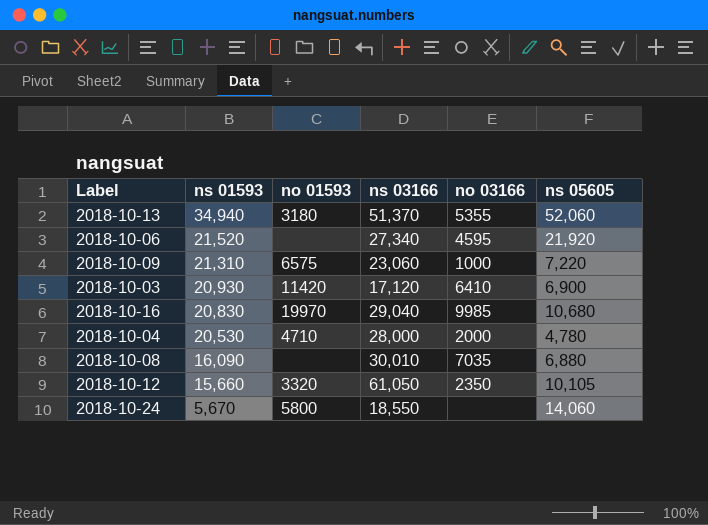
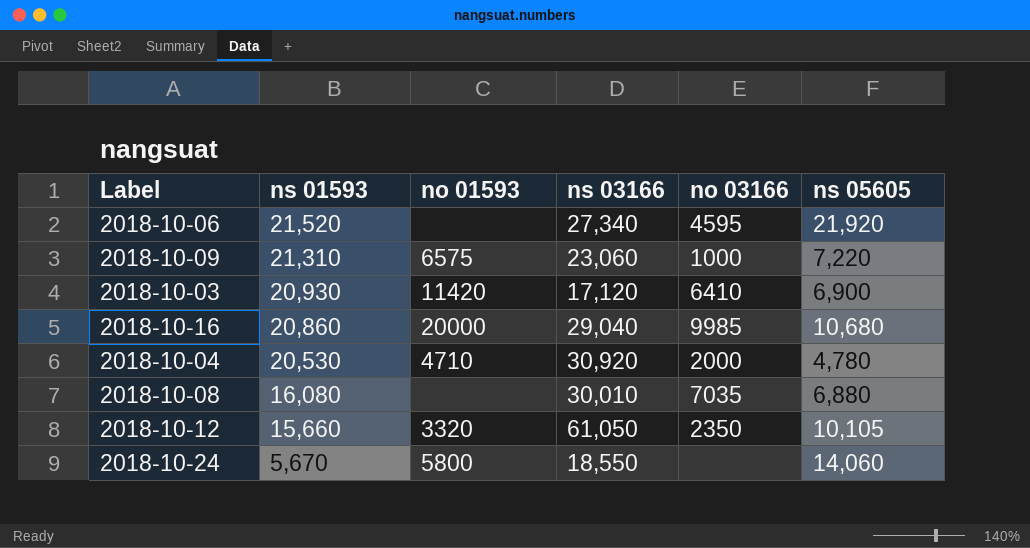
row 2018-10-13: 34,940 | 3180 | 51,370 | 5355 | 52,060 -> none
2018-10-16 | ns 01593: 20,830 -> 20,860
2018-10-16 | no 01593: 19970 -> 20000
2018-10-04 | ns 03166: 28,000 -> 30,920
2018-10-08 | ns 01593: 16,090 -> 16,080

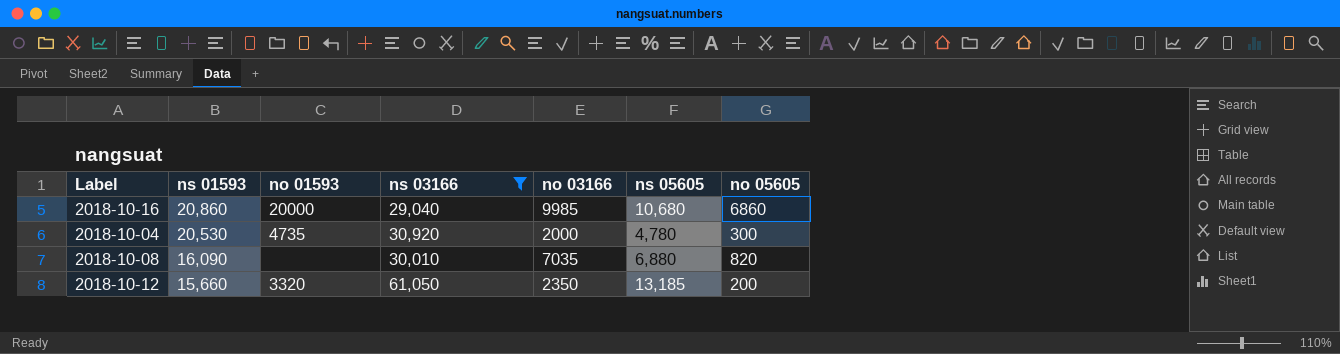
filter: none -> ns 03166 >= 29,040
column no 05605 | position: none -> 7
2018-10-04 | no 01593: 4710 -> 4735
2018-10-08 | ns 01593: 16,080 -> 16,090
2018-10-12 | ns 05605: 10,105 -> 13,185

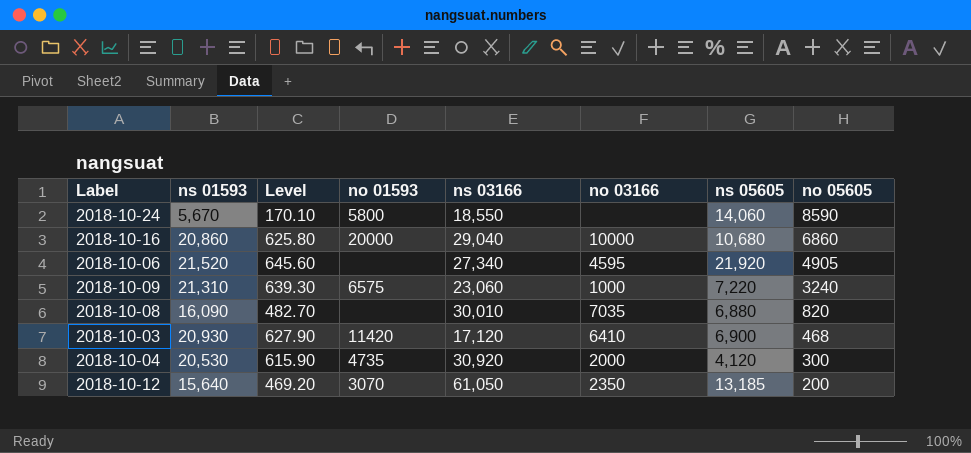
filter: ns 03166 >= 29,040 -> none
row order: ns 01593 descending -> no 05605 descending
column Level | formula: none -> [ns 01593] * 0.03
2018-10-16 | no 03166: 9985 -> 10000
2018-10-04 | ns 05605: 4,780 -> 4,120
2018-10-12 | ns 01593: 15,660 -> 15,640
2018-10-12 | no 01593: 3320 -> 3070

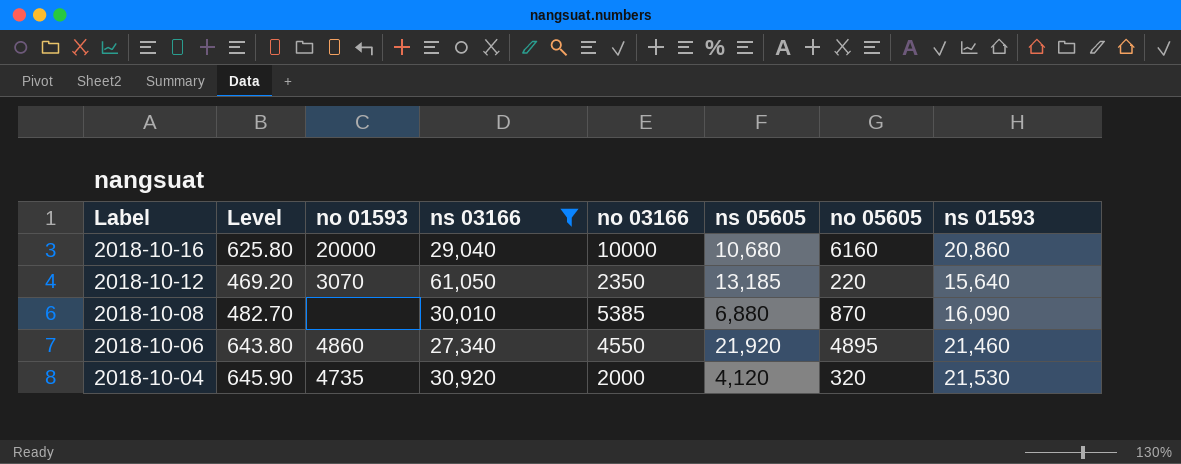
filter: none -> ns 03166 >= 27,340
row order: no 05605 descending -> Label descending
column ns 01593 | position: 2 -> 8
2018-10-16 | no 05605: 6860 -> 6160
2018-10-12 | no 05605: 200 -> 220
2018-10-08 | no 03166: 7035 -> 5385
2018-10-08 | no 05605: 820 -> 870
2018-10-06 | Level: 645.60 -> 643.80
2018-10-06 | no 01593: none -> 4860
2018-10-06 | no 03166: 4595 -> 4550
2018-10-06 | no 05605: 4905 -> 4895
2018-10-06 | ns 01593: 21,520 -> 21,460
2018-10-04 | Level: 615.90 -> 645.90
2018-10-04 | no 05605: 300 -> 320
2018-10-04 | ns 01593: 20,530 -> 21,530

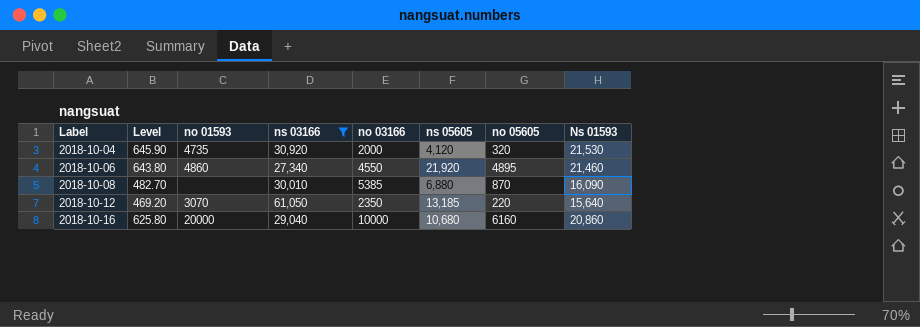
row order: Label descending -> Label ascending
column name: ns 01593 -> Ns 01593

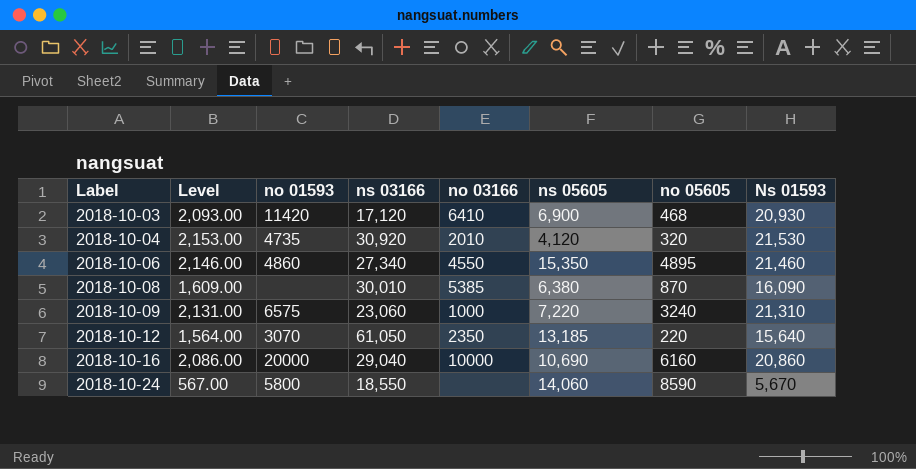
filter: ns 03166 >= 27,340 -> none
column Level | formula: [Ns 01593] * 0.03 -> [Ns 01593] * 0.1
2018-10-04 | no 03166: 2000 -> 2010
2018-10-06 | ns 05605: 21,920 -> 15,350
2018-10-08 | ns 05605: 6,880 -> 6,380
2018-10-16 | ns 05605: 10,680 -> 10,690

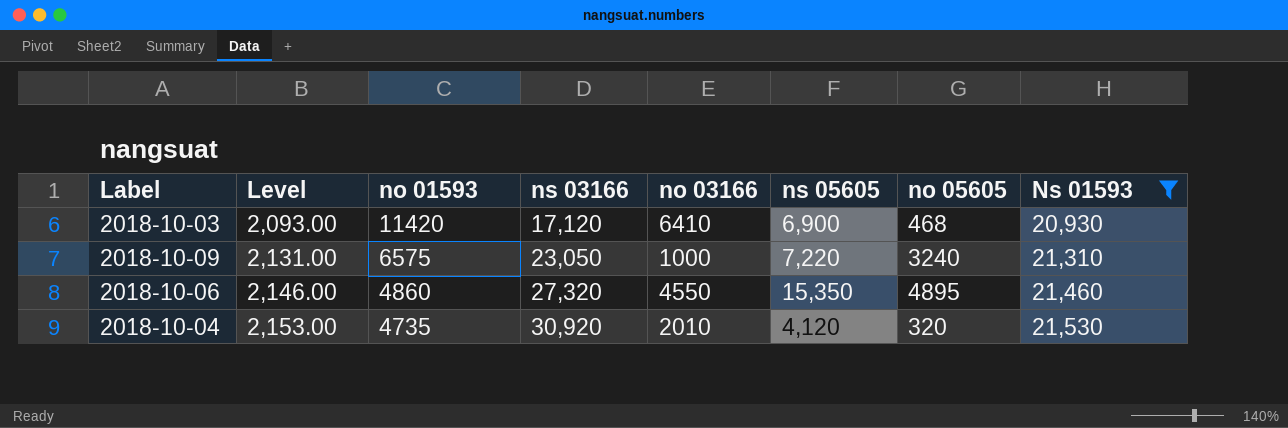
filter: none -> Ns 01593 >= 20,930
row order: Label ascending -> Level ascending
2018-10-09 | ns 03166: 23,060 -> 23,050
2018-10-06 | ns 03166: 27,340 -> 27,320

